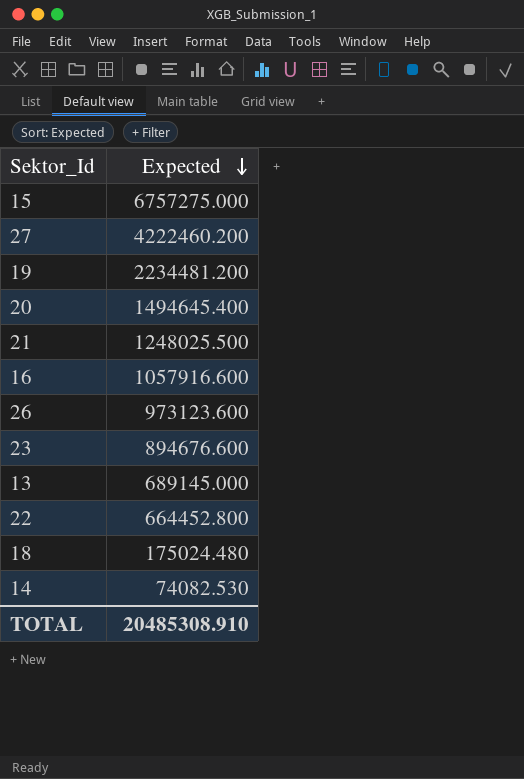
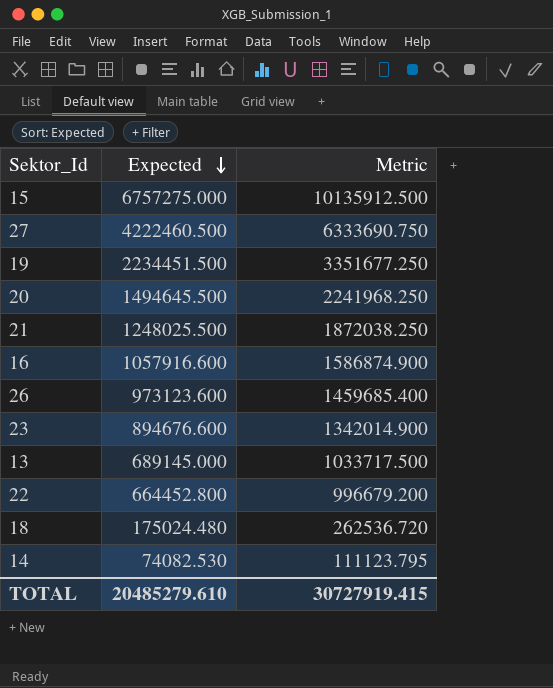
column Metric | formula: none -> [Expected] * 1.5
27 | Expected: 4222460.200 -> 4222460.500
19 | Expected: 2234481.200 -> 2234451.500
20 | Expected: 1494645.400 -> 1494645.500
TOTAL | Expected: 20485308.910 -> 20485279.610

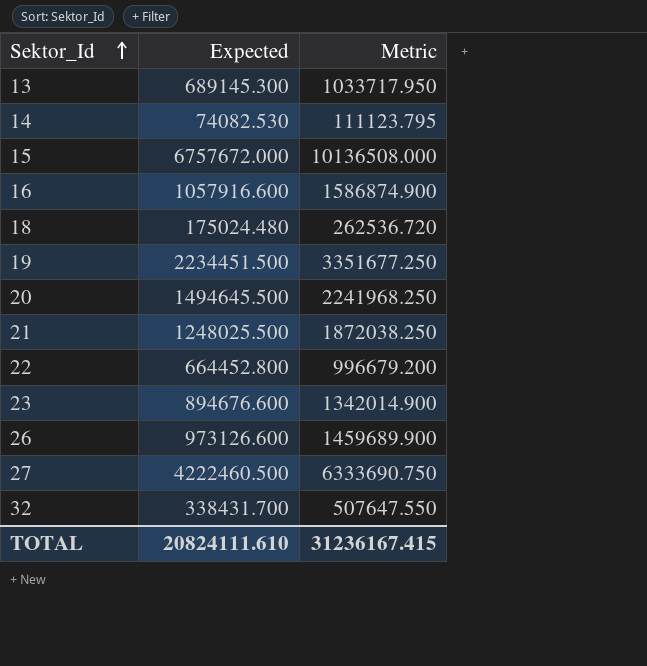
row order: Expected descending -> Sektor_Id ascending
13 | Expected: 689145.000 -> 689145.300
13 | Metric: 1033717.500 -> 1033717.950
15 | Expected: 6757275.000 -> 6757672.000
15 | Metric: 10135912.500 -> 10136508.000
26 | Expected: 973123.600 -> 973126.600
26 | Metric: 1459685.400 -> 1459689.900
row 32: none -> 338431.700 | 507647.550
TOTAL | Expected: 20485279.610 -> 20824111.610
TOTAL | Metric: 30727919.415 -> 31236167.415

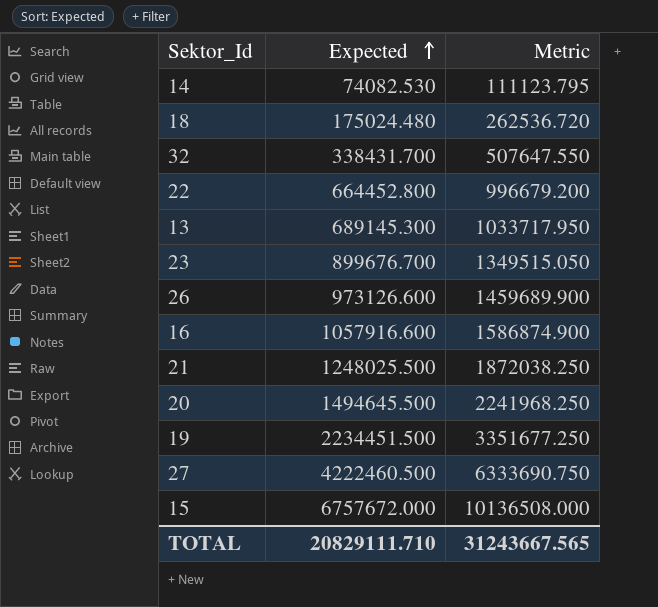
row order: Sektor_Id ascending -> Expected ascending
23 | Expected: 894676.600 -> 899676.700
23 | Metric: 1342014.900 -> 1349515.050
TOTAL | Expected: 20824111.610 -> 20829111.710
TOTAL | Metric: 31236167.415 -> 31243667.565

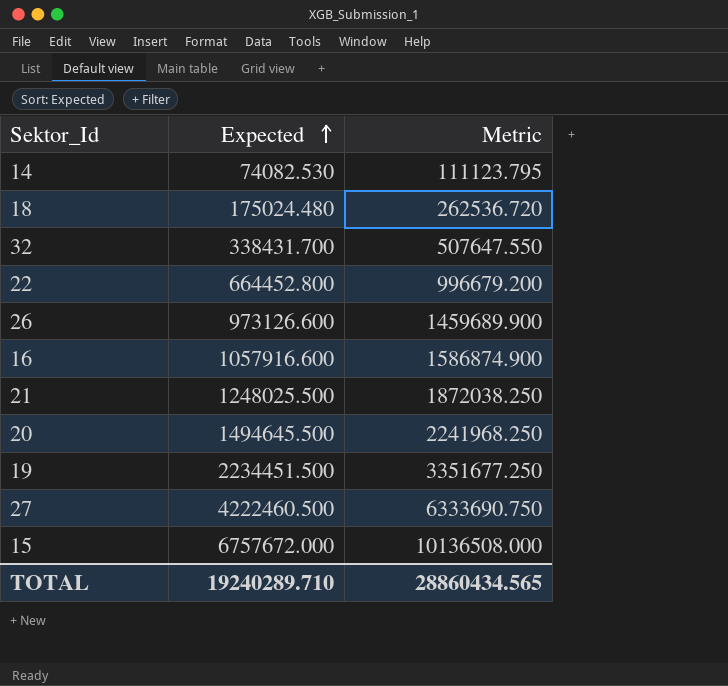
row 13: 689145.300 | 1033717.950 -> none
row 23: 899676.700 | 1349515.050 -> none
TOTAL | Expected: 20829111.710 -> 19240289.710
TOTAL | Metric: 31243667.565 -> 28860434.565

